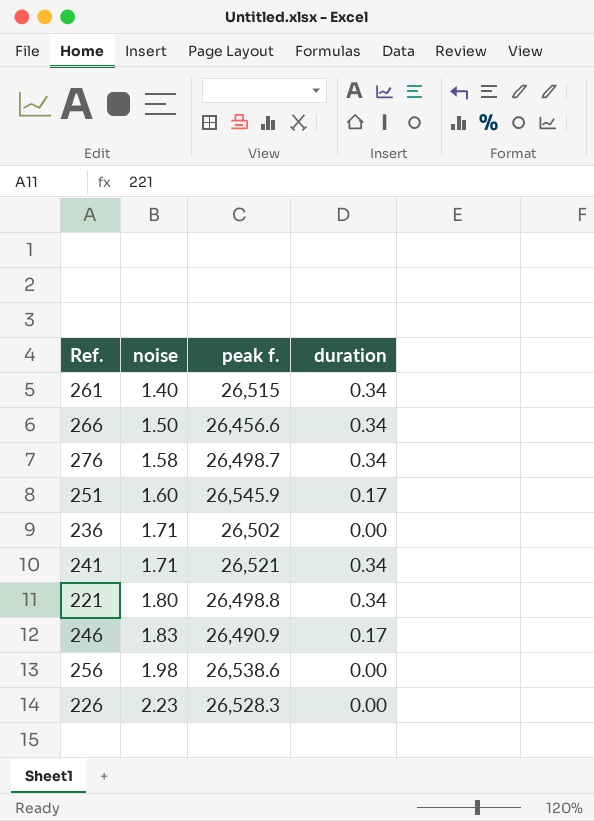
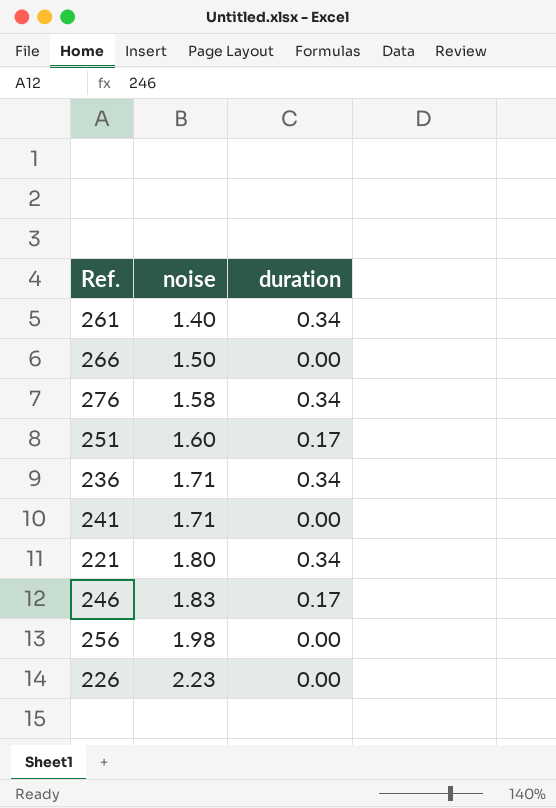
column peak f. | position: 3 -> none
266 | duration: 0.34 -> 0.00
236 | duration: 0.00 -> 0.34
241 | duration: 0.34 -> 0.00

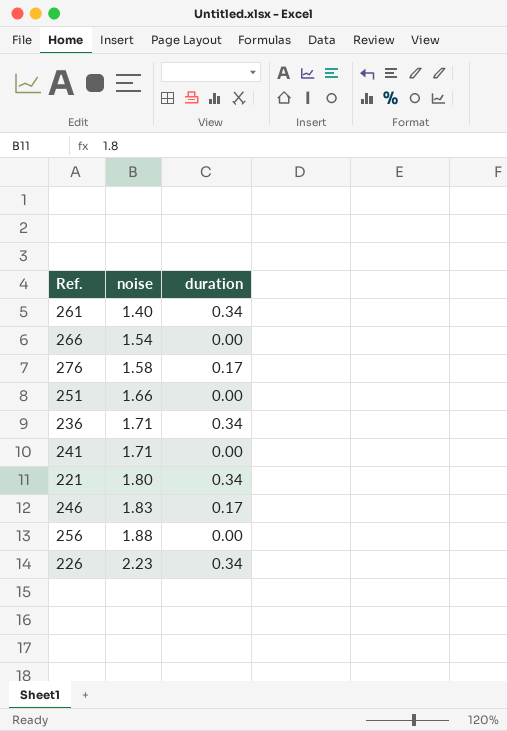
266 | noise: 1.50 -> 1.54
276 | duration: 0.34 -> 0.17
251 | noise: 1.60 -> 1.66
251 | duration: 0.17 -> 0.00
256 | noise: 1.98 -> 1.88
226 | duration: 0.00 -> 0.34

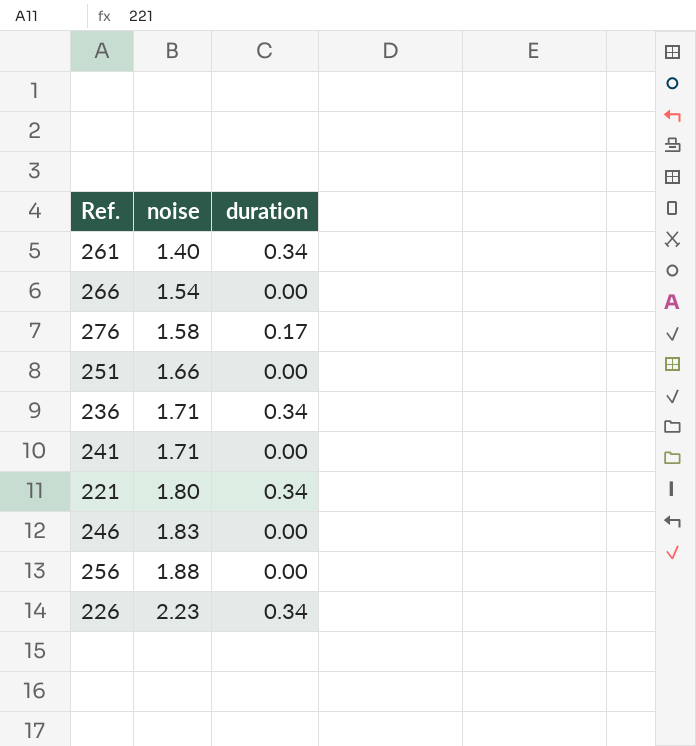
246 | duration: 0.17 -> 0.00

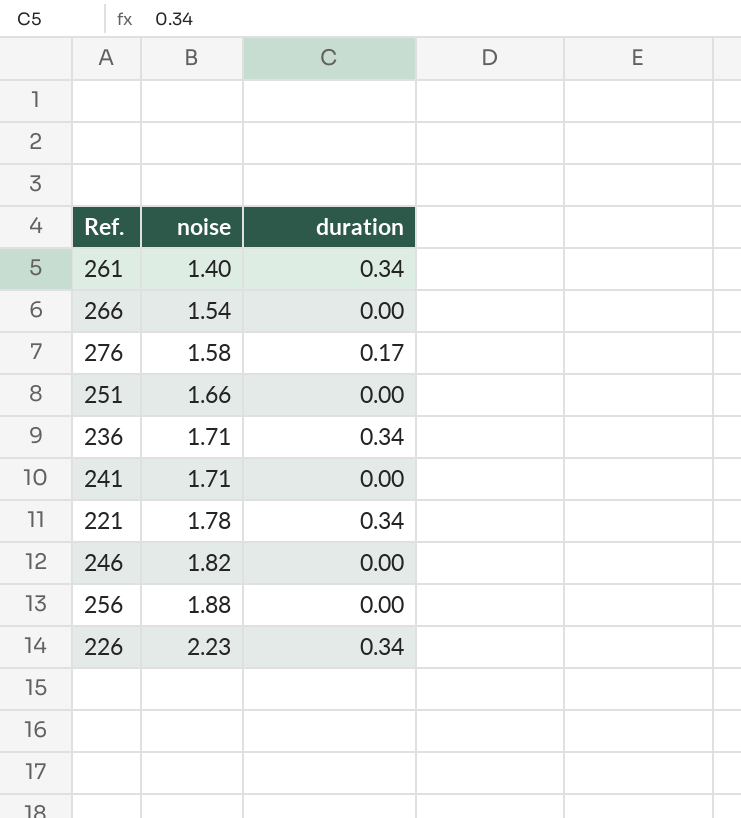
221 | noise: 1.80 -> 1.78
246 | noise: 1.83 -> 1.82

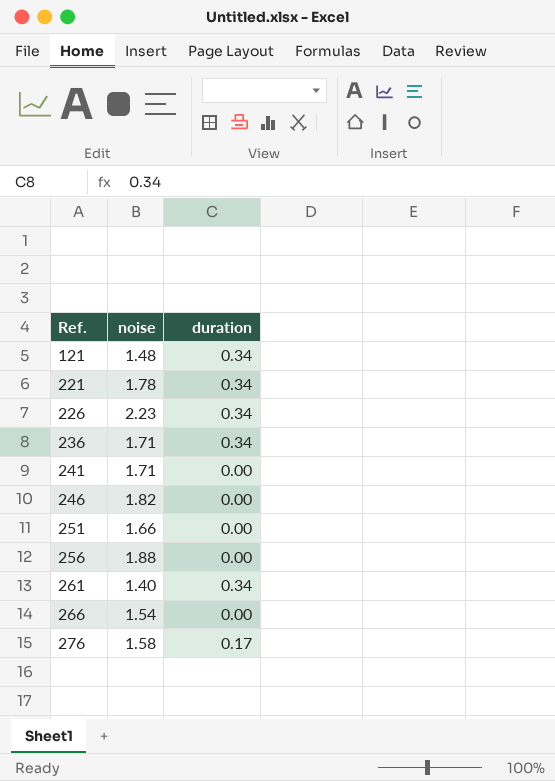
row order: noise ascending -> Ref. ascending
row 121: none -> 1.48 | 0.34

